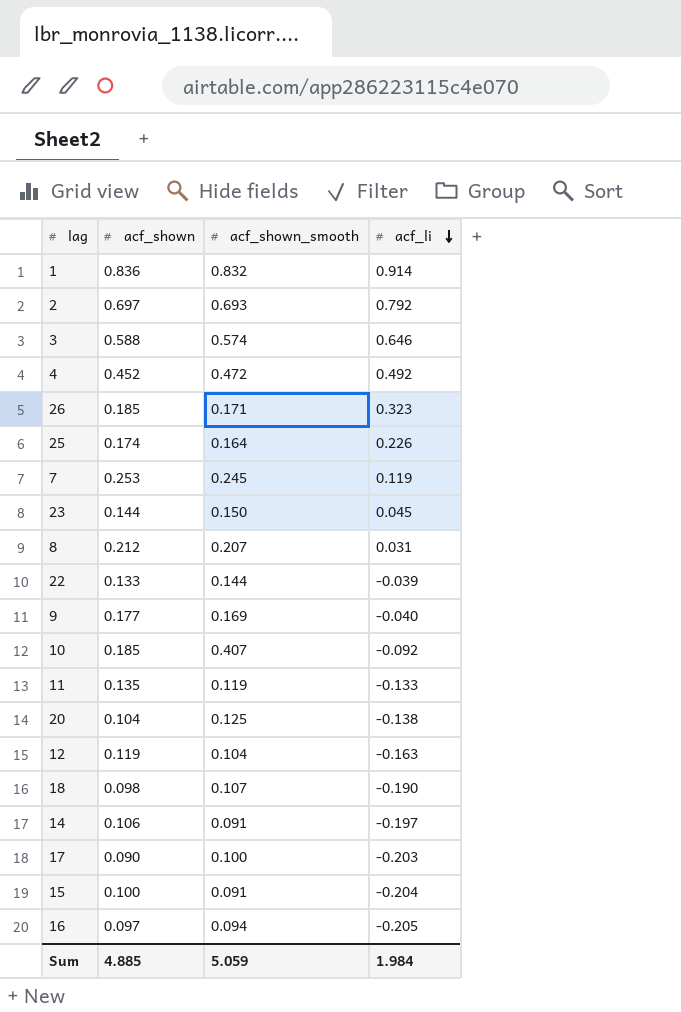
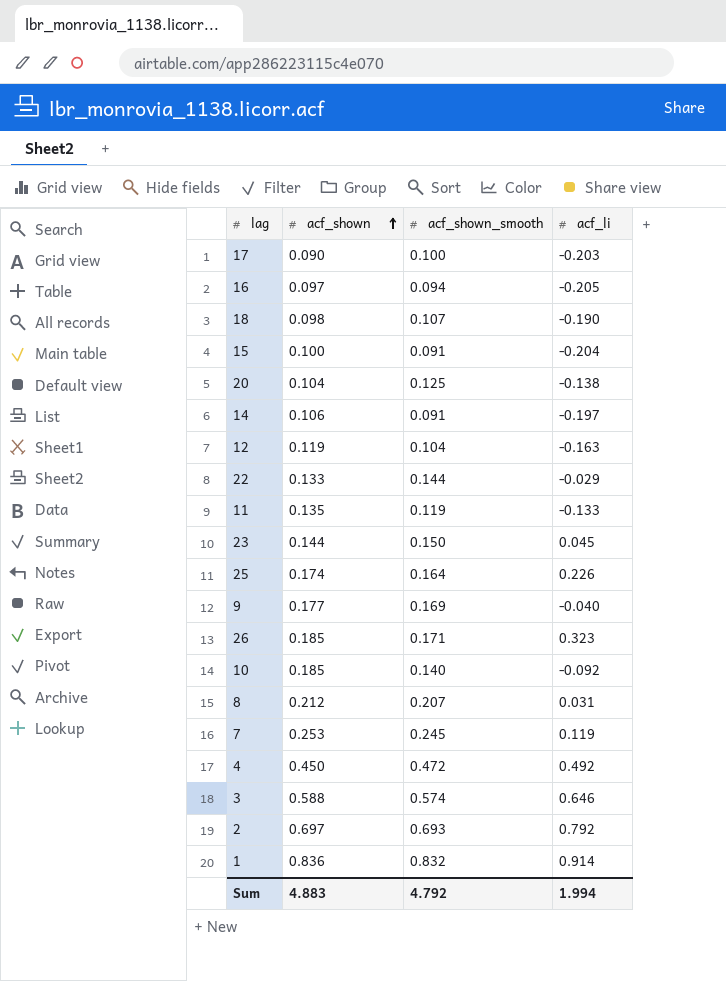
row order: acf_li descending -> acf_shown ascending
22 | acf_li: -0.039 -> -0.029
10 | acf_shown_smooth: 0.407 -> 0.140
4 | acf_shown: 0.452 -> 0.450
Sum | acf_shown: 4.885 -> 4.883
Sum | acf_shown_smooth: 5.059 -> 4.792
Sum | acf_li: 1.984 -> 1.994

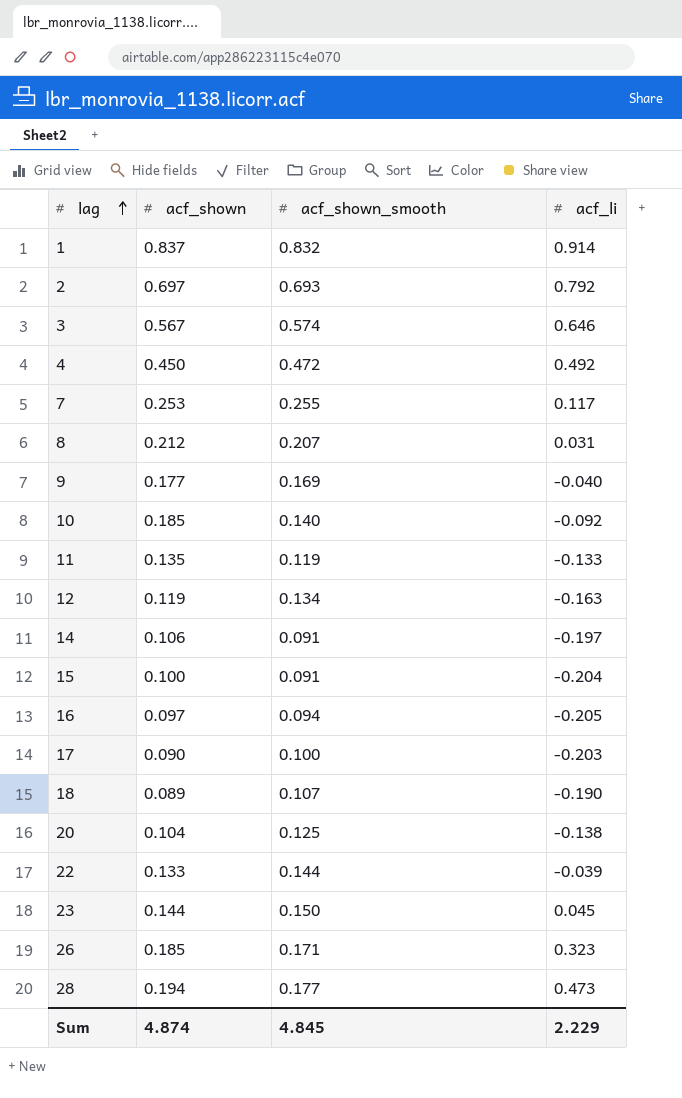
row order: acf_shown ascending -> lag ascending
row 25: 0.174 | 0.164 | 0.226 -> none
1 | acf_shown: 0.836 -> 0.837
3 | acf_shown: 0.588 -> 0.567
7 | acf_shown_smooth: 0.245 -> 0.255
7 | acf_li: 0.119 -> 0.117
12 | acf_shown_smooth: 0.104 -> 0.134
18 | acf_shown: 0.098 -> 0.089
22 | acf_li: -0.029 -> -0.039
row 28: none -> 0.194 | 0.177 | 0.473
Sum | acf_shown: 4.883 -> 4.874
Sum | acf_shown_smooth: 4.792 -> 4.845
Sum | acf_li: 1.994 -> 2.229

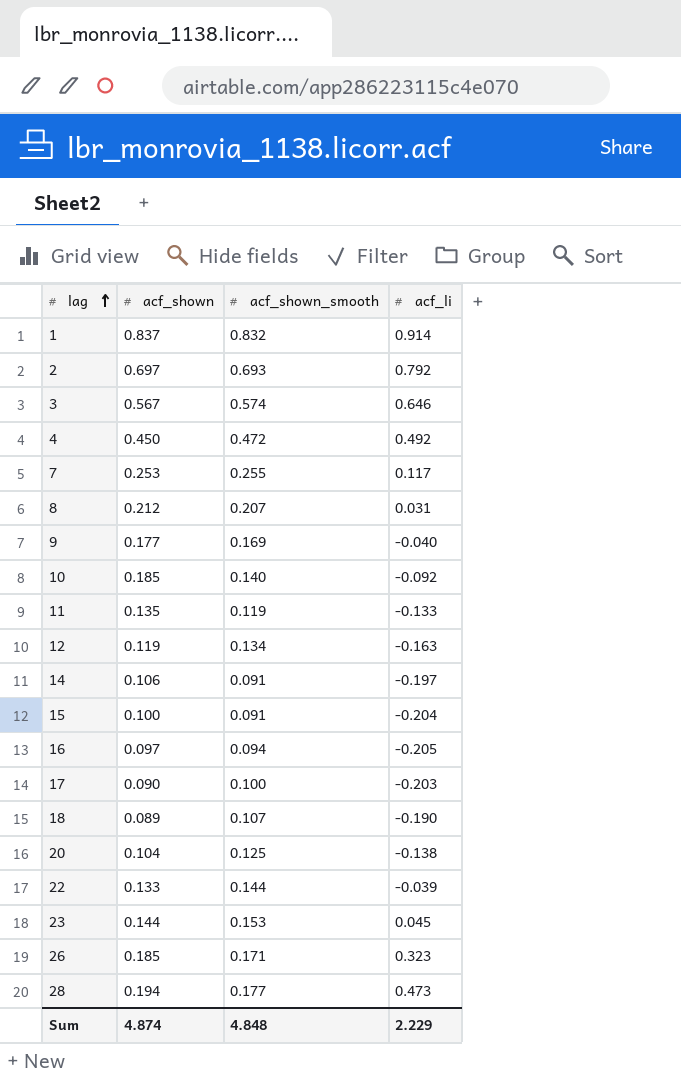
23 | acf_shown_smooth: 0.150 -> 0.153
Sum | acf_shown_smooth: 4.845 -> 4.848

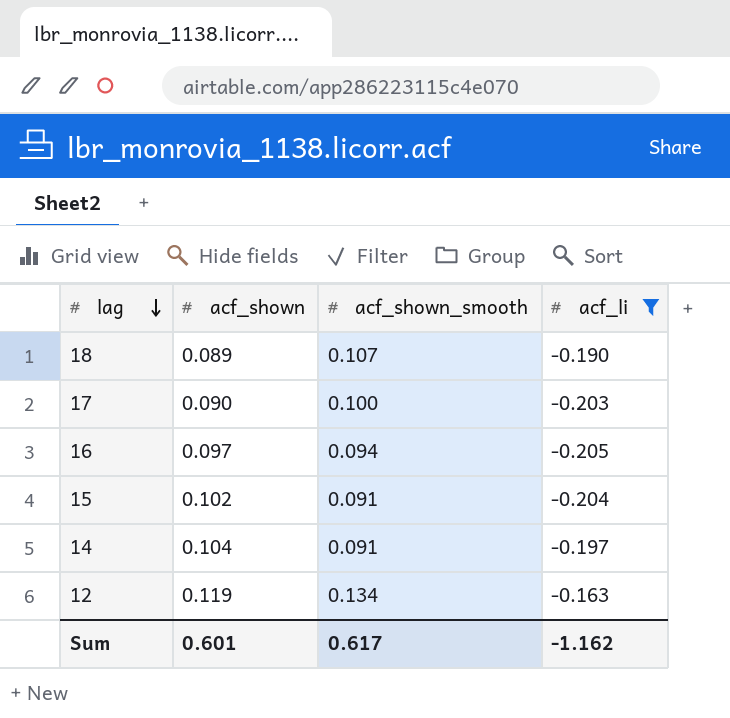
filter: none -> acf_li <= -0.163
row order: lag ascending -> lag descending
15 | acf_shown: 0.100 -> 0.102
14 | acf_shown: 0.106 -> 0.104
Sum | acf_shown: 4.874 -> 0.601
Sum | acf_shown_smooth: 4.848 -> 0.617
Sum | acf_li: 2.229 -> -1.162

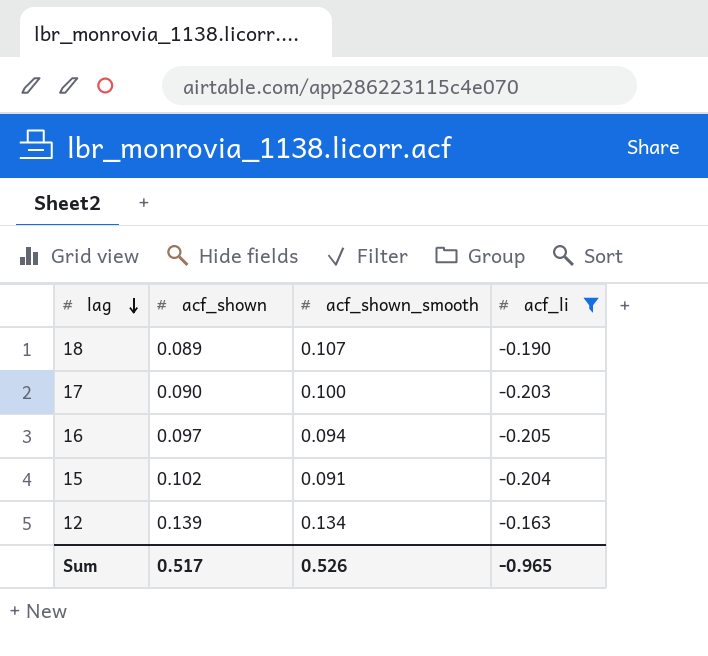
row 14: 0.104 | 0.091 | -0.197 -> none
12 | acf_shown: 0.119 -> 0.139
Sum | acf_shown: 0.601 -> 0.517
Sum | acf_shown_smooth: 0.617 -> 0.526
Sum | acf_li: -1.162 -> -0.965

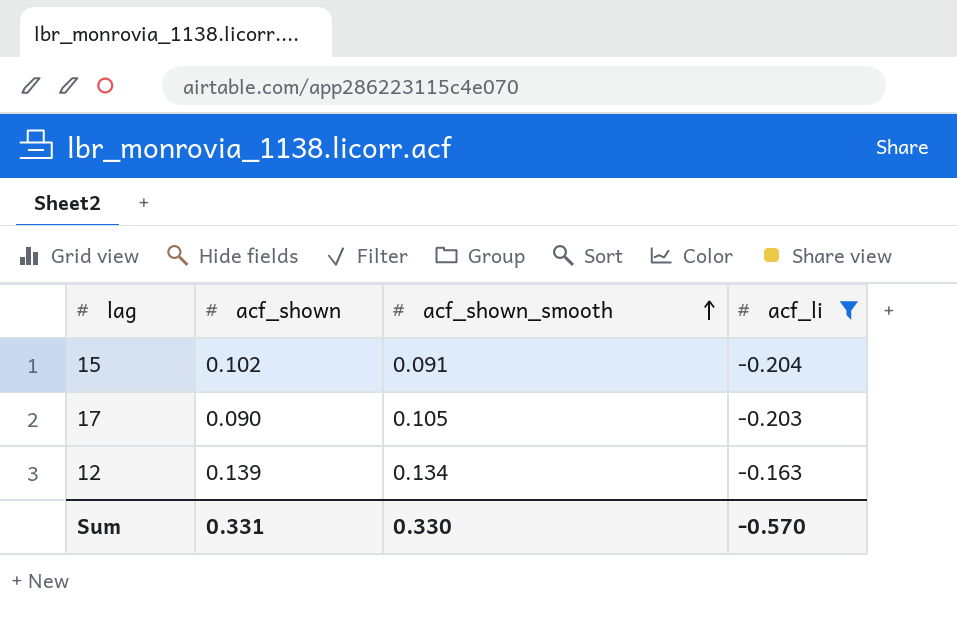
row order: lag descending -> acf_shown_smooth ascending
row 18: 0.089 | 0.107 | -0.190 -> none
row 16: 0.097 | 0.094 | -0.205 -> none
17 | acf_shown_smooth: 0.100 -> 0.105
Sum | acf_shown: 0.517 -> 0.331
Sum | acf_shown_smooth: 0.526 -> 0.330
Sum | acf_li: -0.965 -> -0.570

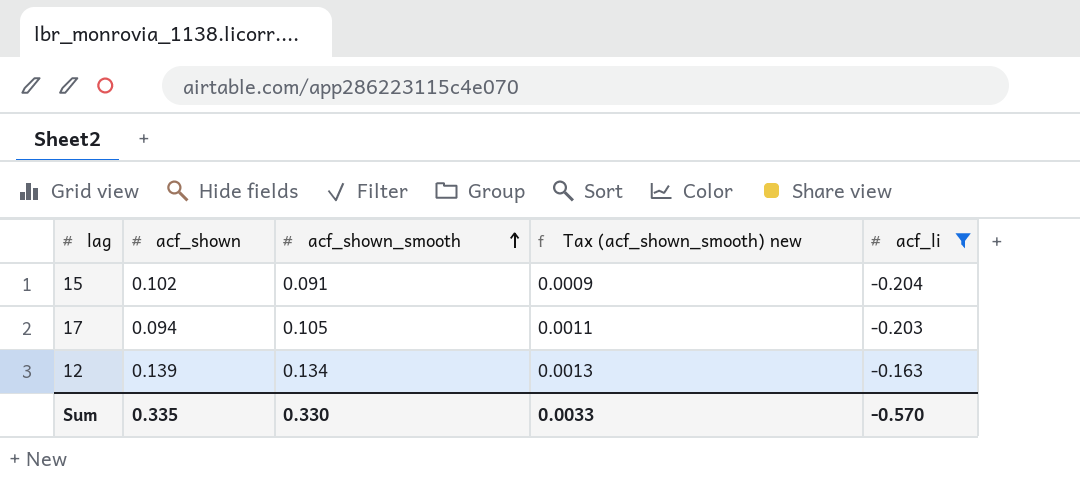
column Tax (acf_shown_smooth) new | formula: none -> [acf_shown_smooth] * 0.01
17 | acf_shown: 0.090 -> 0.094
Sum | acf_shown: 0.331 -> 0.335

